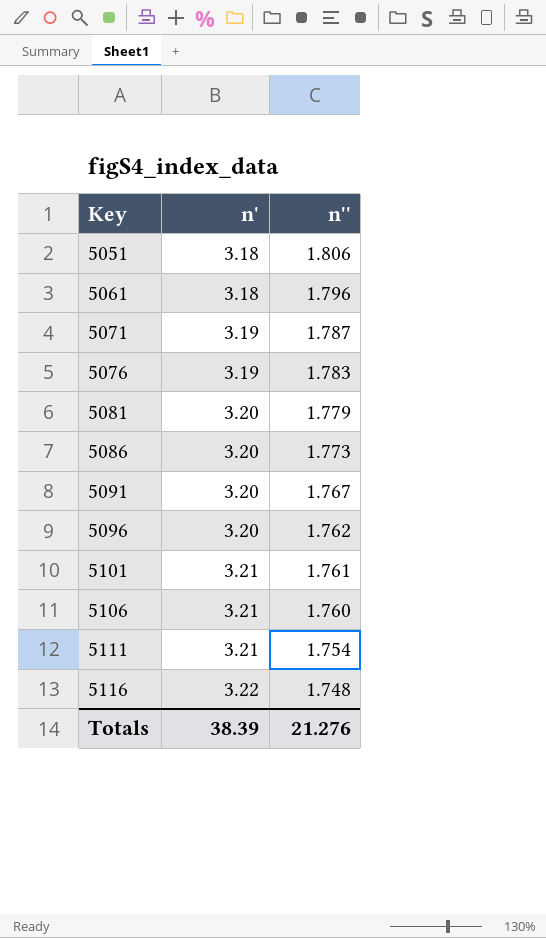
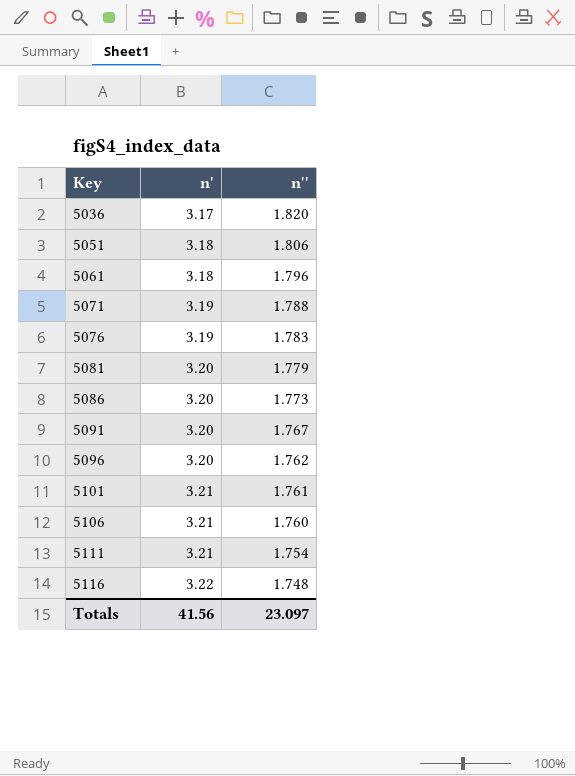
row 5036: none -> 3.17 | 1.820
5071 | n'': 1.787 -> 1.788
Totals | n': 38.39 -> 41.56
Totals | n'': 21.276 -> 23.097

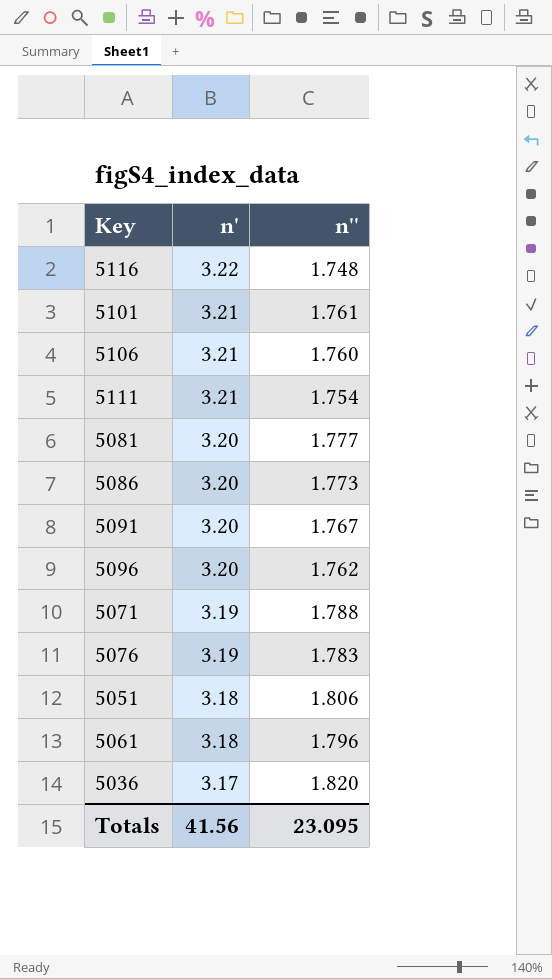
row order: Key ascending -> n' descending
5081 | n'': 1.779 -> 1.777
Totals | n'': 23.097 -> 23.095

